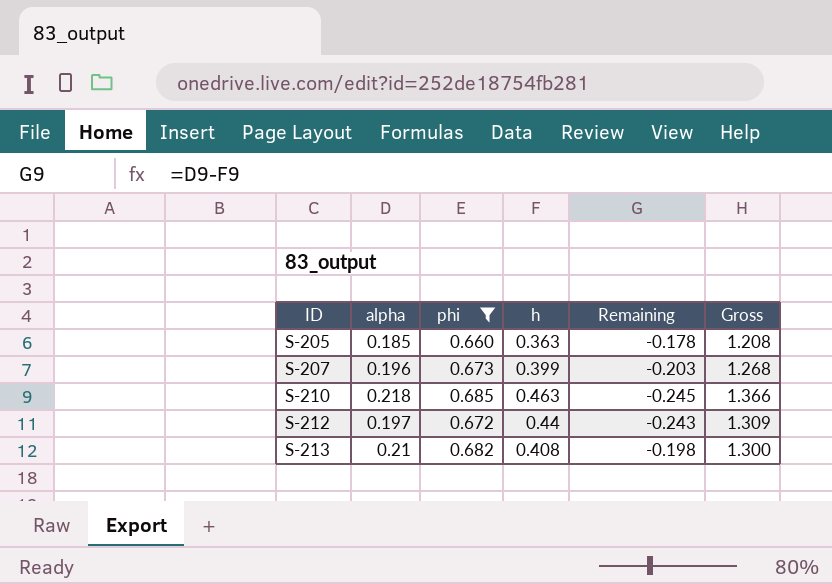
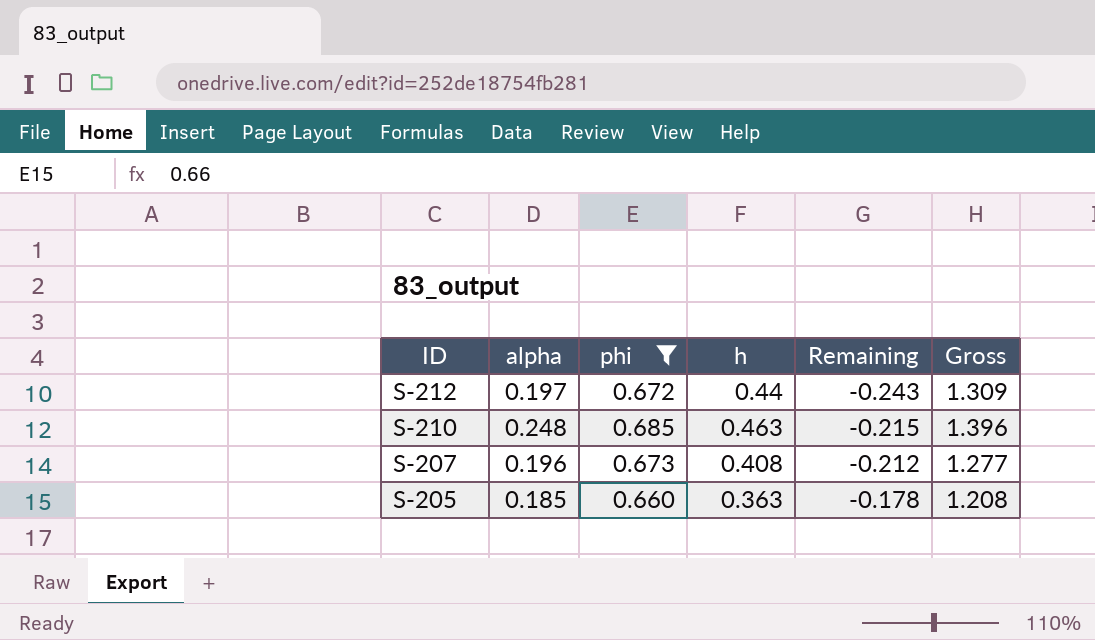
row order: ID ascending -> ID descending
row S-213: 0.21 | 0.682 | 0.408 | -0.198 | 1.300 -> none
S-210 | alpha: 0.218 -> 0.248
S-210 | Remaining: -0.245 -> -0.215
S-210 | Gross: 1.366 -> 1.396
S-207 | h: 0.399 -> 0.408
S-207 | Remaining: -0.203 -> -0.212
S-207 | Gross: 1.268 -> 1.277

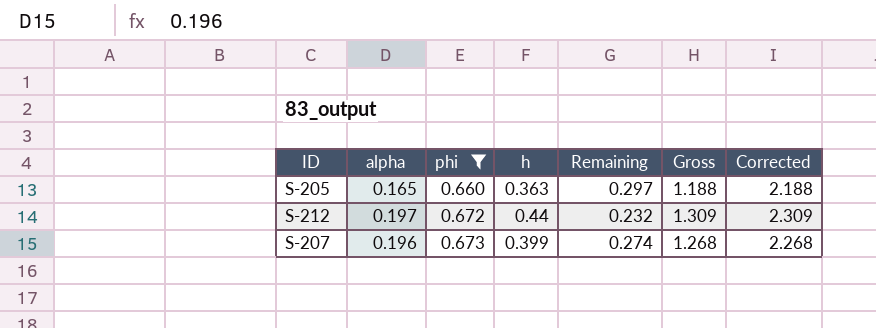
row order: ID descending -> phi ascending
column Remaining | formula: [alpha] - [h] -> [phi] - [h]
column Corrected | formula: none -> [Gross] + 1
row S-210: 0.248 | 0.685 | 0.463 | -0.215 | 1.396 -> none
S-205 | alpha: 0.185 -> 0.165
S-205 | Gross: 1.208 -> 1.188
S-207 | h: 0.408 -> 0.399
S-207 | Gross: 1.277 -> 1.268

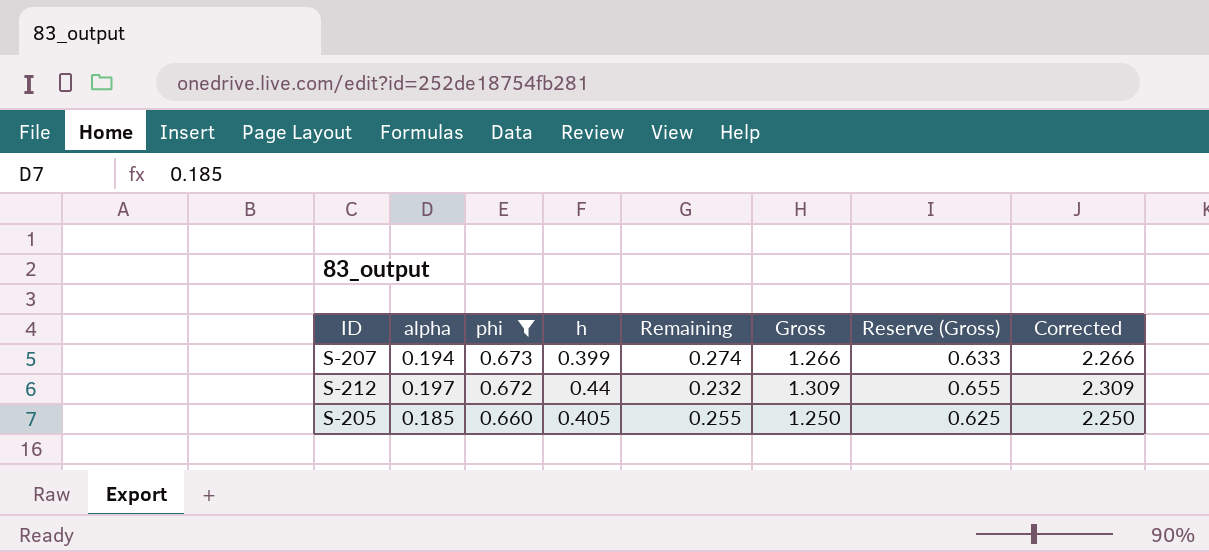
row order: phi ascending -> phi descending
column Reserve (Gross) | formula: none -> [Gross] * 0.5
S-207 | alpha: 0.196 -> 0.194
S-207 | Gross: 1.268 -> 1.266
S-207 | Corrected: 2.268 -> 2.266
S-205 | alpha: 0.165 -> 0.185
S-205 | h: 0.363 -> 0.405
S-205 | Remaining: 0.297 -> 0.255
S-205 | Gross: 1.188 -> 1.250
S-205 | Corrected: 2.188 -> 2.250

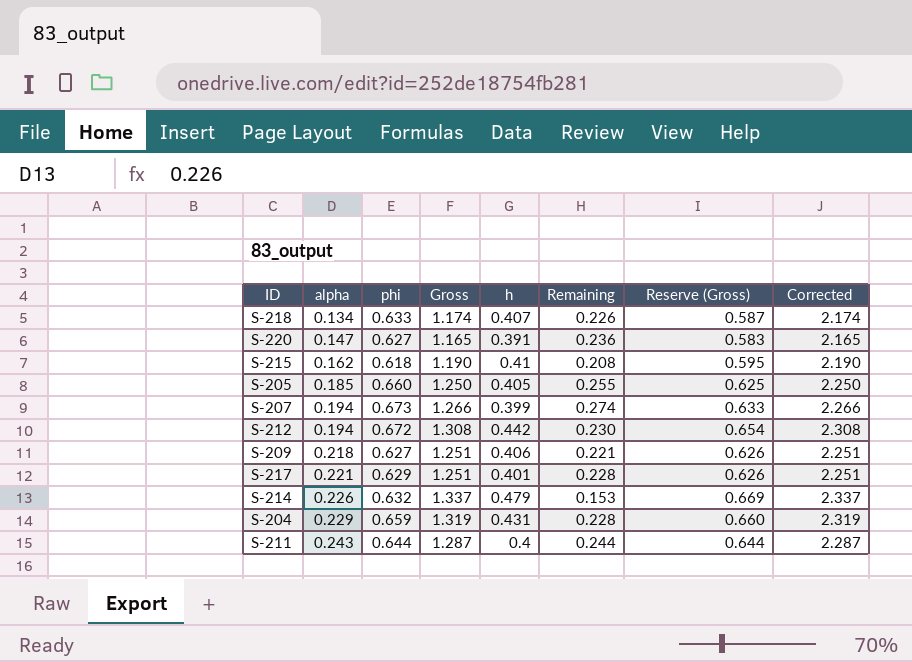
filter: phi >= 0.660 -> none
row order: phi descending -> alpha ascending
column Gross | position: 6 -> 4
S-212 | alpha: 0.197 -> 0.194
S-212 | Gross: 1.309 -> 1.308
S-212 | h: 0.44 -> 0.442
S-212 | Remaining: 0.232 -> 0.230
S-212 | Reserve (Gross): 0.655 -> 0.654
S-212 | Corrected: 2.309 -> 2.308

